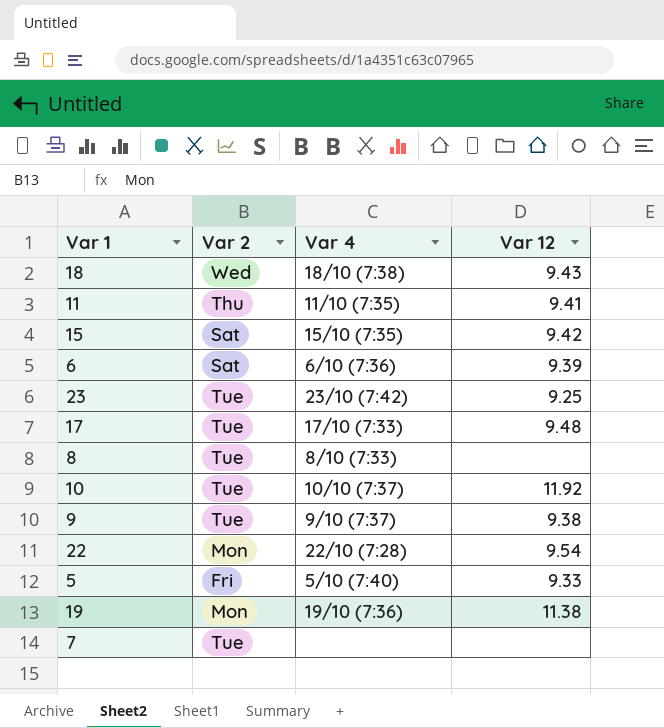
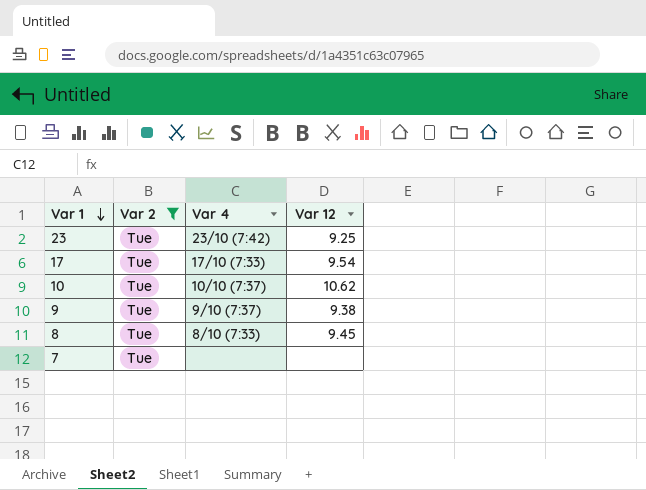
filter: none -> Var 2 = Tue
row order: none -> Var 1 descending
17 | Var 12: 9.48 -> 9.54
10 | Var 12: 11.92 -> 10.62
8 | Var 12: none -> 9.45

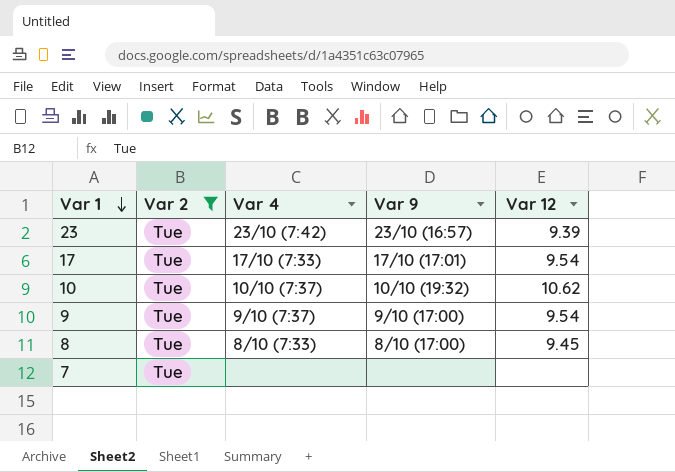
column Var 9 | position: none -> 4
23 | Var 12: 9.25 -> 9.39
9 | Var 12: 9.38 -> 9.54

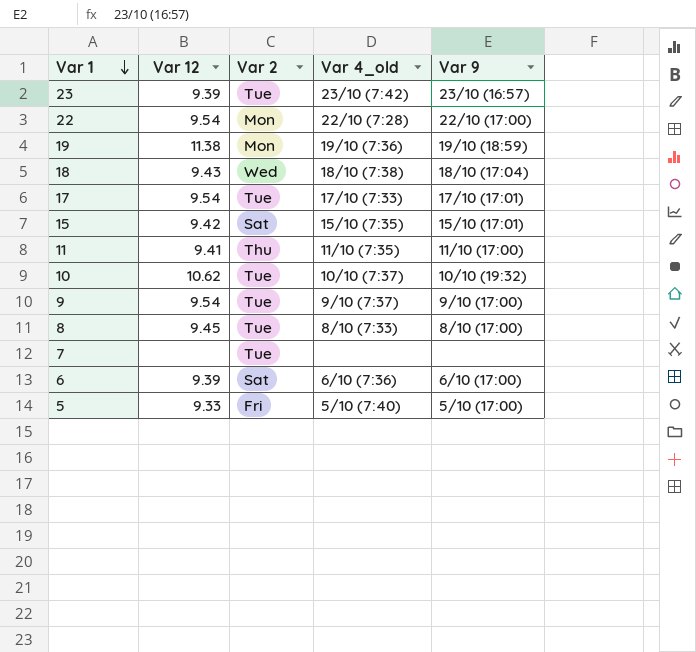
filter: Var 2 = Tue -> none
column Var 12 | position: 5 -> 2
column name: Var 4 -> Var 4_old

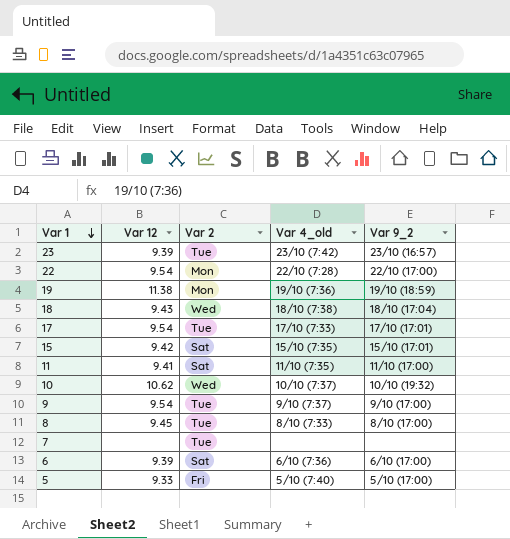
column name: Var 9 -> Var 9_2
11 | Var 2: Thu -> Sat
10 | Var 2: Tue -> Wed

